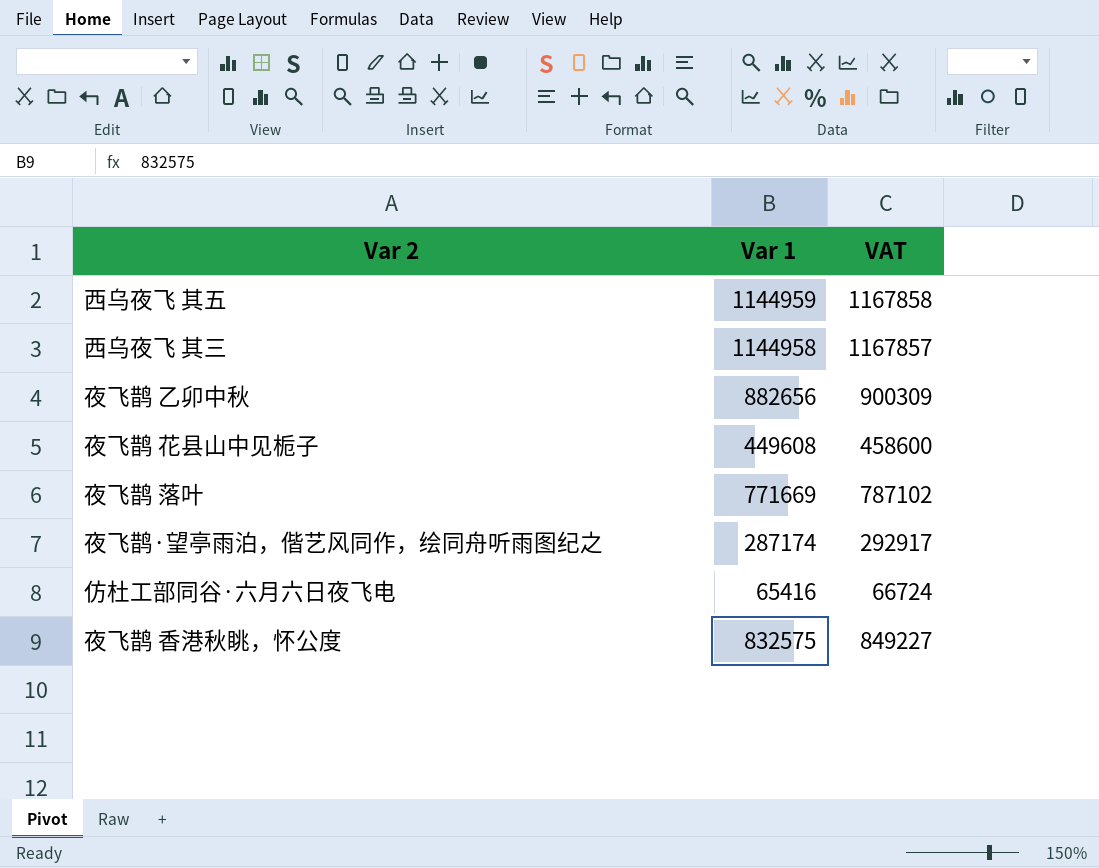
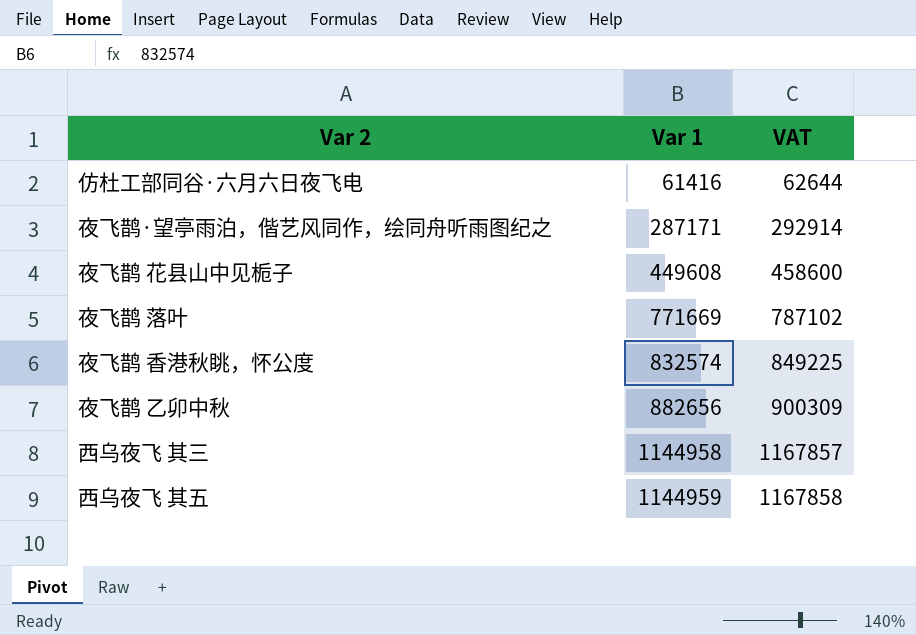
row order: none -> Var 1 ascending
仿杜工部同谷·六月六日夜飞电 | Var 1: 65416 -> 61416
仿杜工部同谷·六月六日夜飞电 | VAT: 66724 -> 62644
夜飞鹊·望亭雨泊，偕艺风同作，绘同舟听雨图纪之 | Var 1: 287174 -> 287171
夜飞鹊·望亭雨泊，偕艺风同作，绘同舟听雨图纪之 | VAT: 292917 -> 292914
夜飞鹊 香港秋眺，怀公度 | Var 1: 832575 -> 832574
夜飞鹊 香港秋眺，怀公度 | VAT: 849227 -> 849225

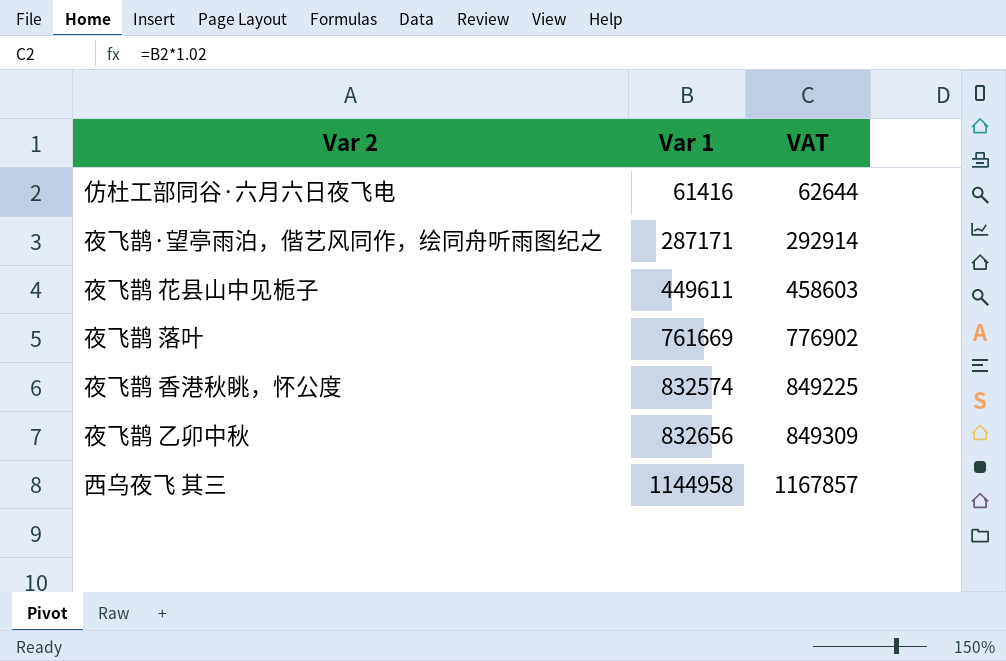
row 西乌夜飞 其五: 1144959 | 1167858 -> none
夜飞鹊 花县山中见栀子 | Var 1: 449608 -> 449611
夜飞鹊 花县山中见栀子 | VAT: 458600 -> 458603
夜飞鹊 落叶 | Var 1: 771669 -> 761669
夜飞鹊 落叶 | VAT: 787102 -> 776902
夜飞鹊 乙卯中秋 | Var 1: 882656 -> 832656
夜飞鹊 乙卯中秋 | VAT: 900309 -> 849309

